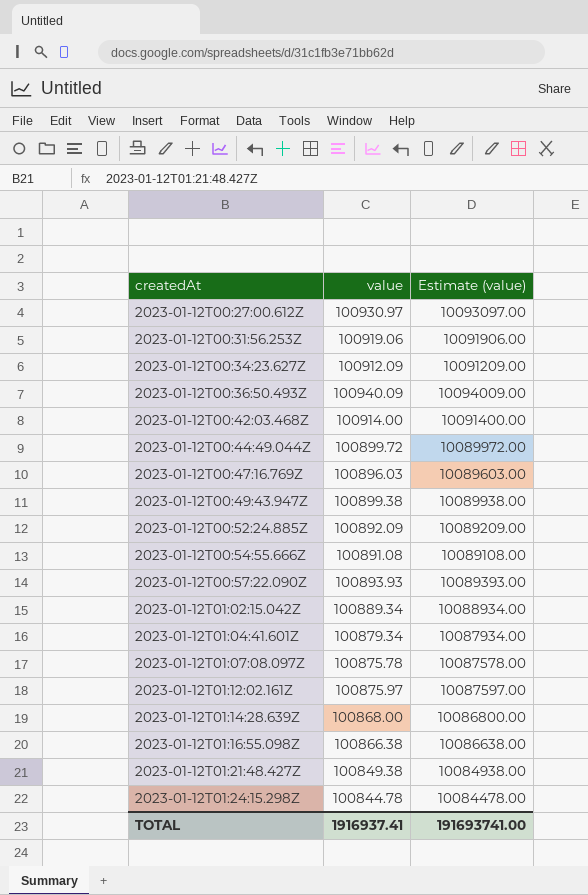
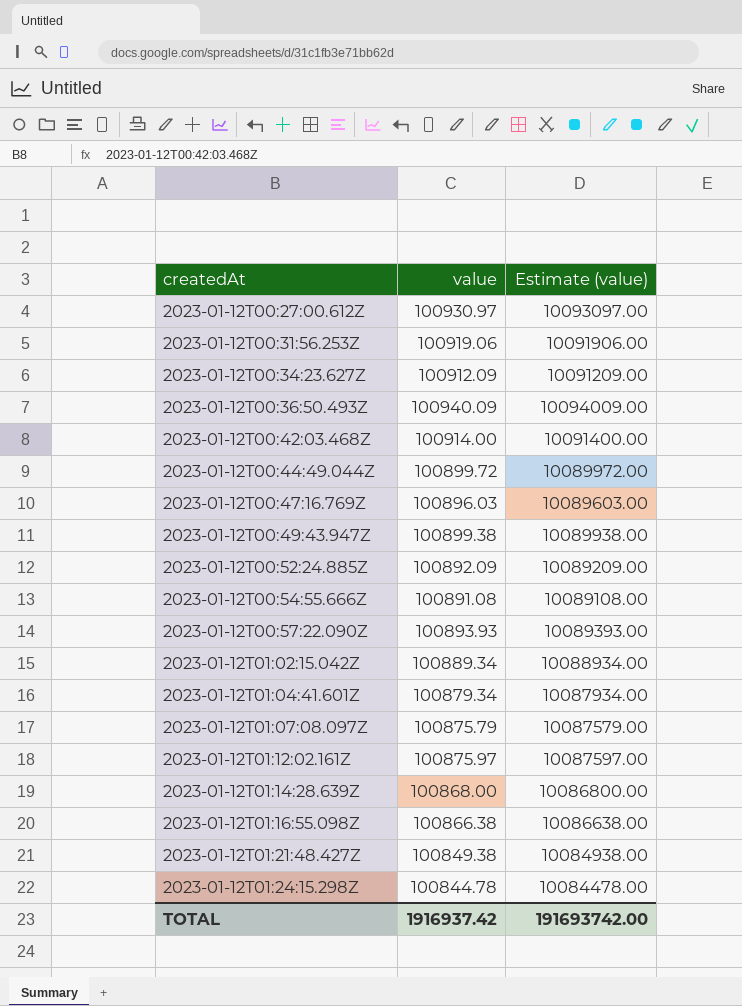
2023-01-12T01:07:08.097Z | value: 100875.78 -> 100875.79
2023-01-12T01:07:08.097Z | Estimate (value): 10087578.00 -> 10087579.00
TOTAL | value: 1916937.41 -> 1916937.42
TOTAL | Estimate (value): 191693741.00 -> 191693742.00

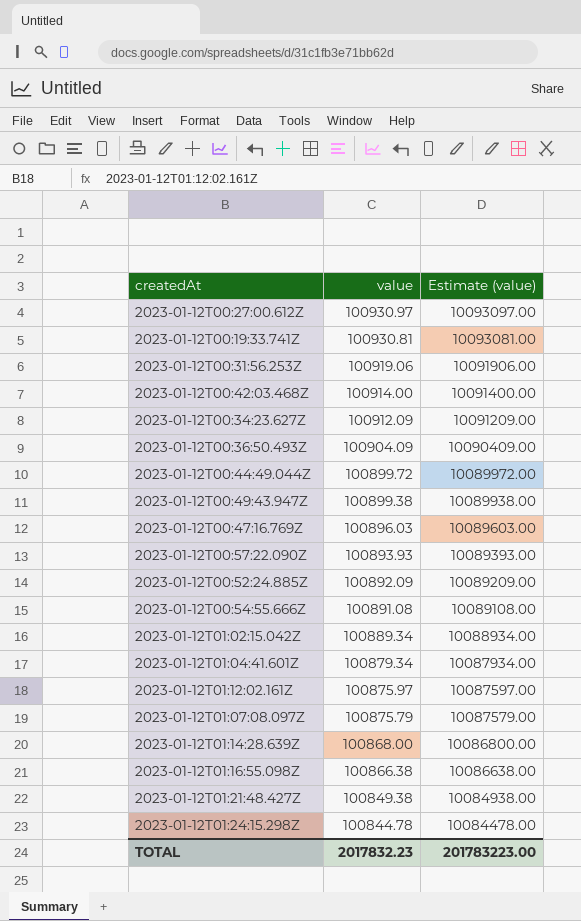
row order: createdAt ascending -> value descending
row 2023-01-12T00:19:33.741Z: none -> 100930.81 | 10093081.00
2023-01-12T00:36:50.493Z | value: 100940.09 -> 100904.09
2023-01-12T00:36:50.493Z | Estimate (value): 10094009.00 -> 10090409.00
TOTAL | value: 1916937.42 -> 2017832.23
TOTAL | Estimate (value): 191693742.00 -> 201783223.00

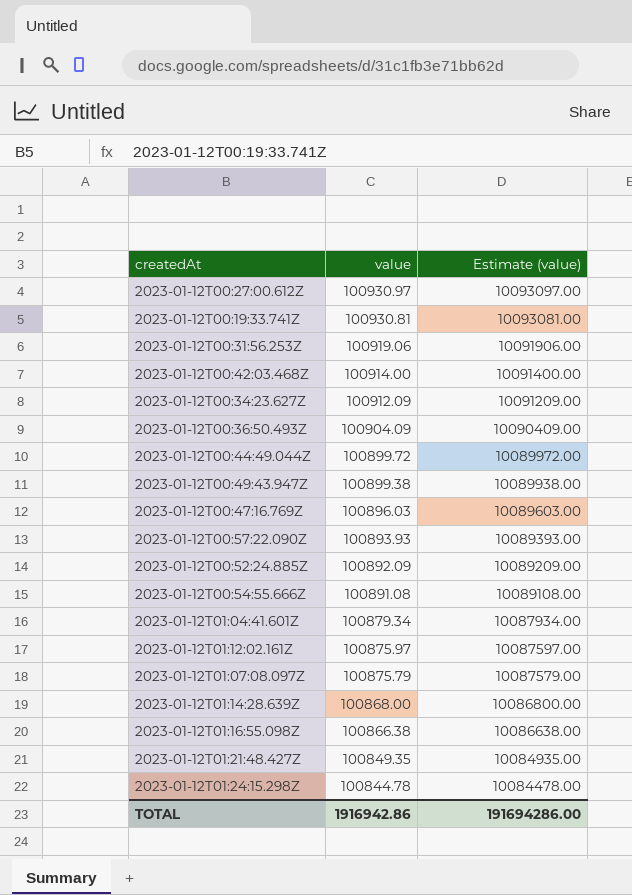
row 2023-01-12T01:02:15.042Z: 100889.34 | 10088934.00 -> none
2023-01-12T01:21:48.427Z | value: 100849.38 -> 100849.35
2023-01-12T01:21:48.427Z | Estimate (value): 10084938.00 -> 10084935.00
TOTAL | value: 2017832.23 -> 1916942.86
TOTAL | Estimate (value): 201783223.00 -> 191694286.00

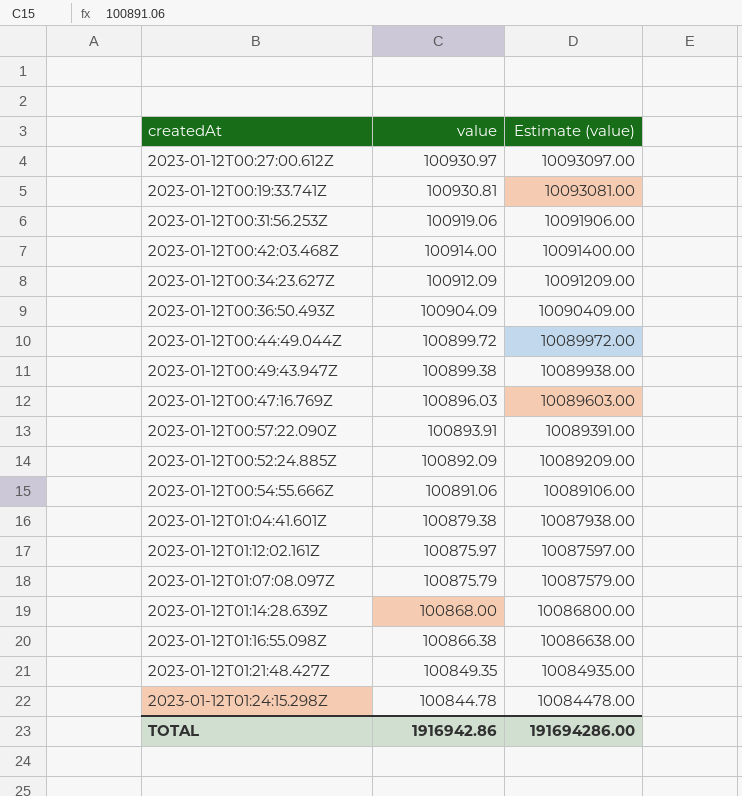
2023-01-12T00:57:22.090Z | value: 100893.93 -> 100893.91
2023-01-12T00:57:22.090Z | Estimate (value): 10089393.00 -> 10089391.00
2023-01-12T00:54:55.666Z | value: 100891.08 -> 100891.06
2023-01-12T00:54:55.666Z | Estimate (value): 10089108.00 -> 10089106.00
2023-01-12T01:04:41.601Z | value: 100879.34 -> 100879.38
2023-01-12T01:04:41.601Z | Estimate (value): 10087934.00 -> 10087938.00

